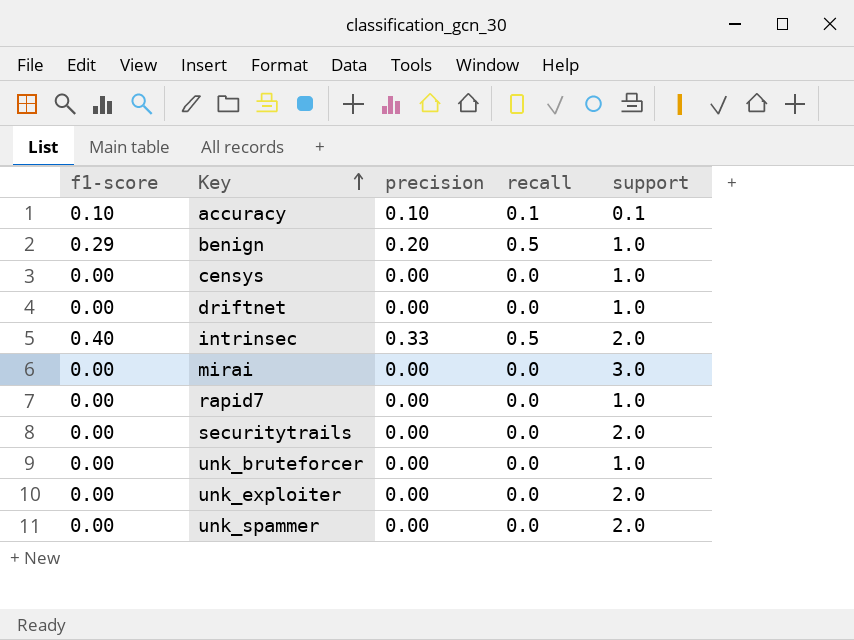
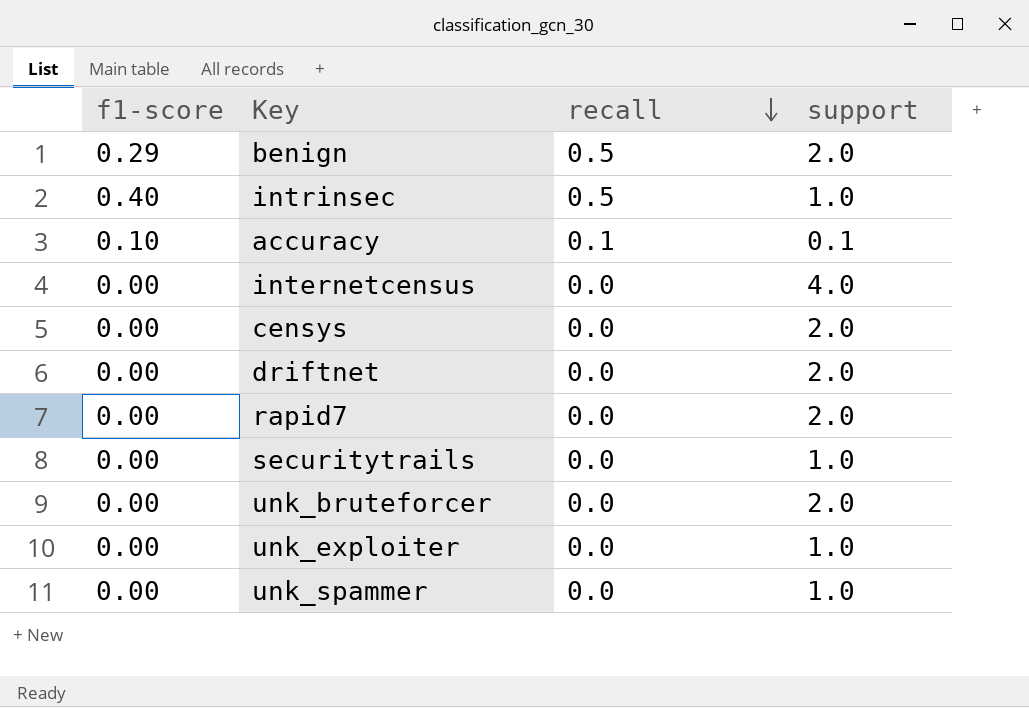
row order: Key ascending -> recall descending
column precision | position: 3 -> none
row mirai: 0.00 | 0.00 | 0.0 | 3.0 -> none
benign | support: 1.0 -> 2.0
intrinsec | support: 2.0 -> 1.0
row internetcensus: none -> 0.00 | 0.0 | 4.0
censys | support: 1.0 -> 2.0
driftnet | support: 1.0 -> 2.0
rapid7 | support: 1.0 -> 2.0
securitytrails | support: 2.0 -> 1.0
unk_bruteforcer | support: 1.0 -> 2.0
unk_exploiter | support: 2.0 -> 1.0
unk_spammer | support: 2.0 -> 1.0

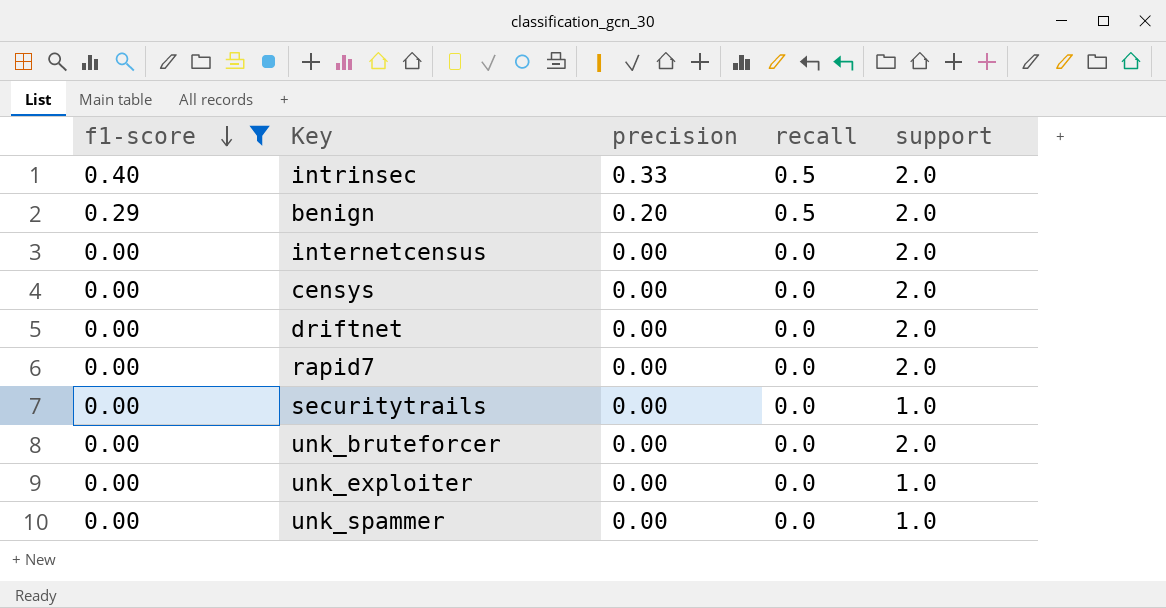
filter: none -> f1-score != 0.10
row order: recall descending -> f1-score descending
column precision | position: none -> 3
intrinsec | support: 1.0 -> 2.0
internetcensus | support: 4.0 -> 2.0

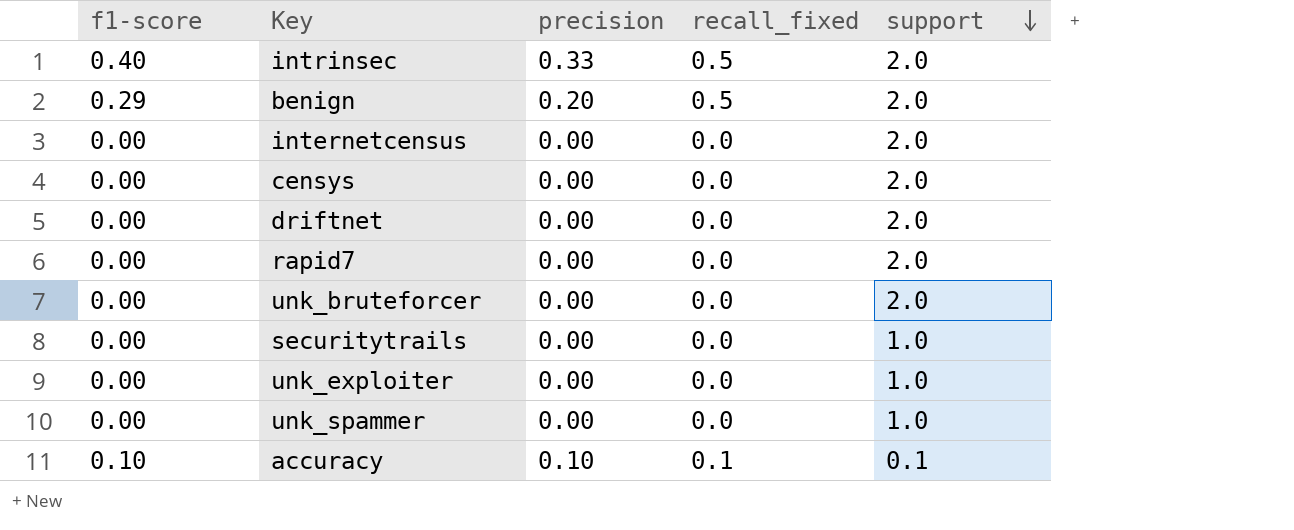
filter: f1-score != 0.10 -> none
row order: f1-score descending -> support descending
column name: recall -> recall_fixed

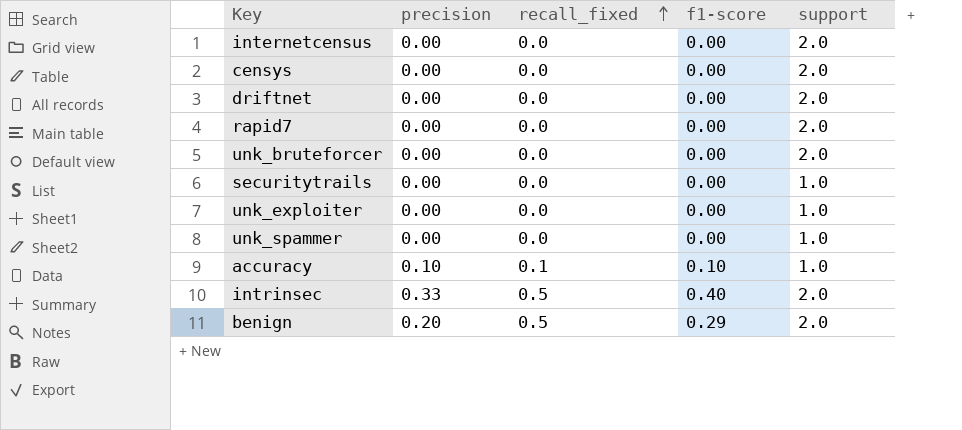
row order: support descending -> recall_fixed ascending
column f1-score | position: 1 -> 4
accuracy | support: 0.1 -> 1.0

